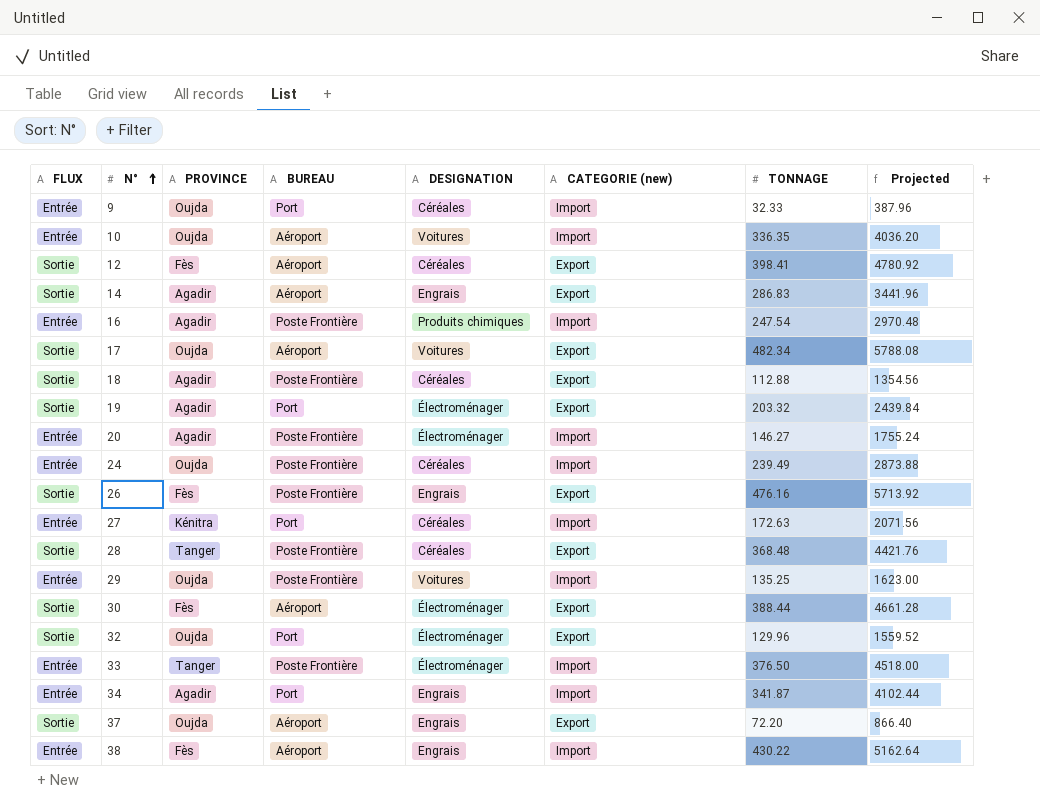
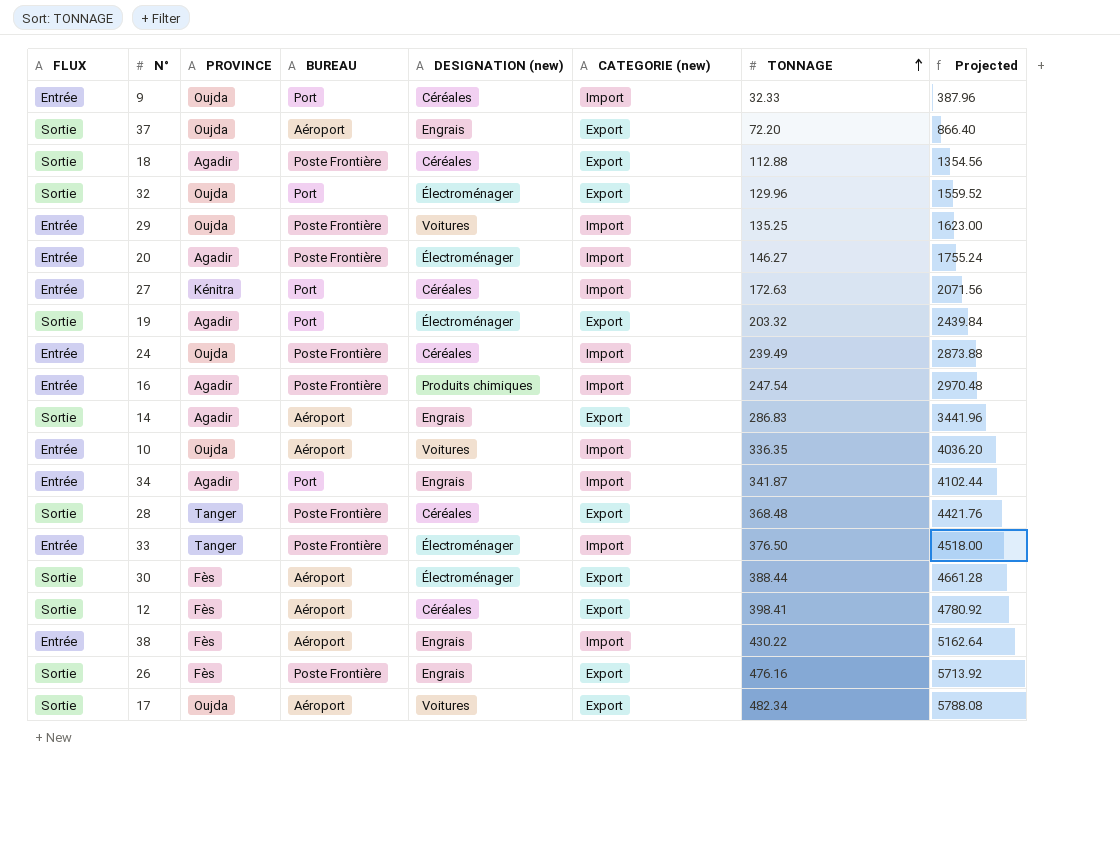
row order: N° ascending -> TONNAGE ascending
column name: DESIGNATION -> DESIGNATION (new)

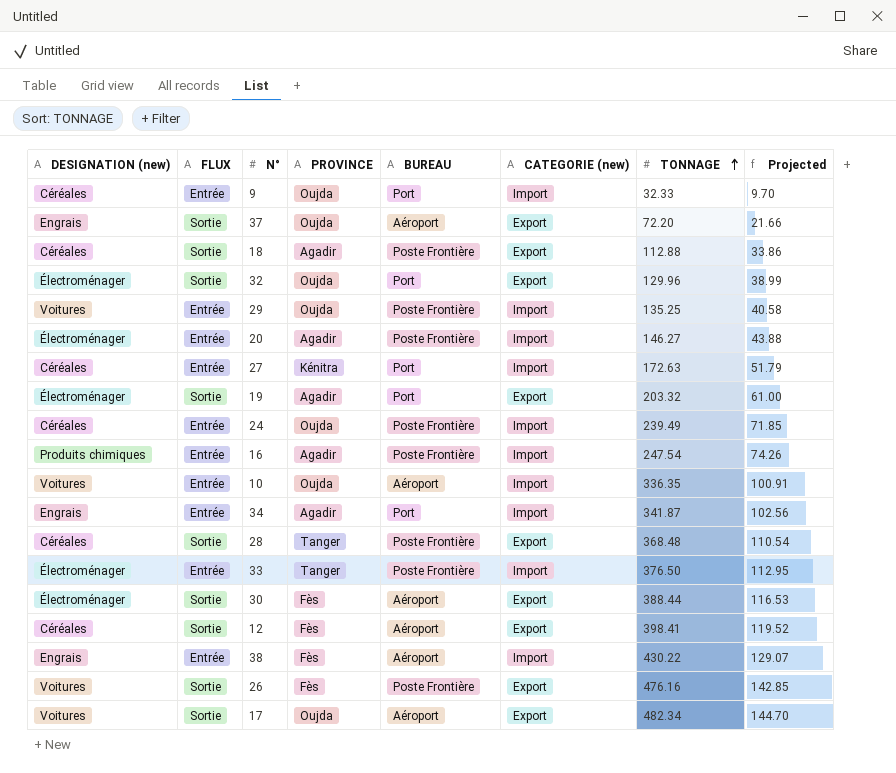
column DESIGNATION (new) | position: 5 -> 1
column Projected | formula: [TONNAGE] * 12 -> [TONNAGE] * 0.3
row 14: Sortie | Agadir | Aéroport | Engrais | Export | 286.83 | 3441.96 -> none
26 | DESIGNATION (new): Engrais -> Voitures

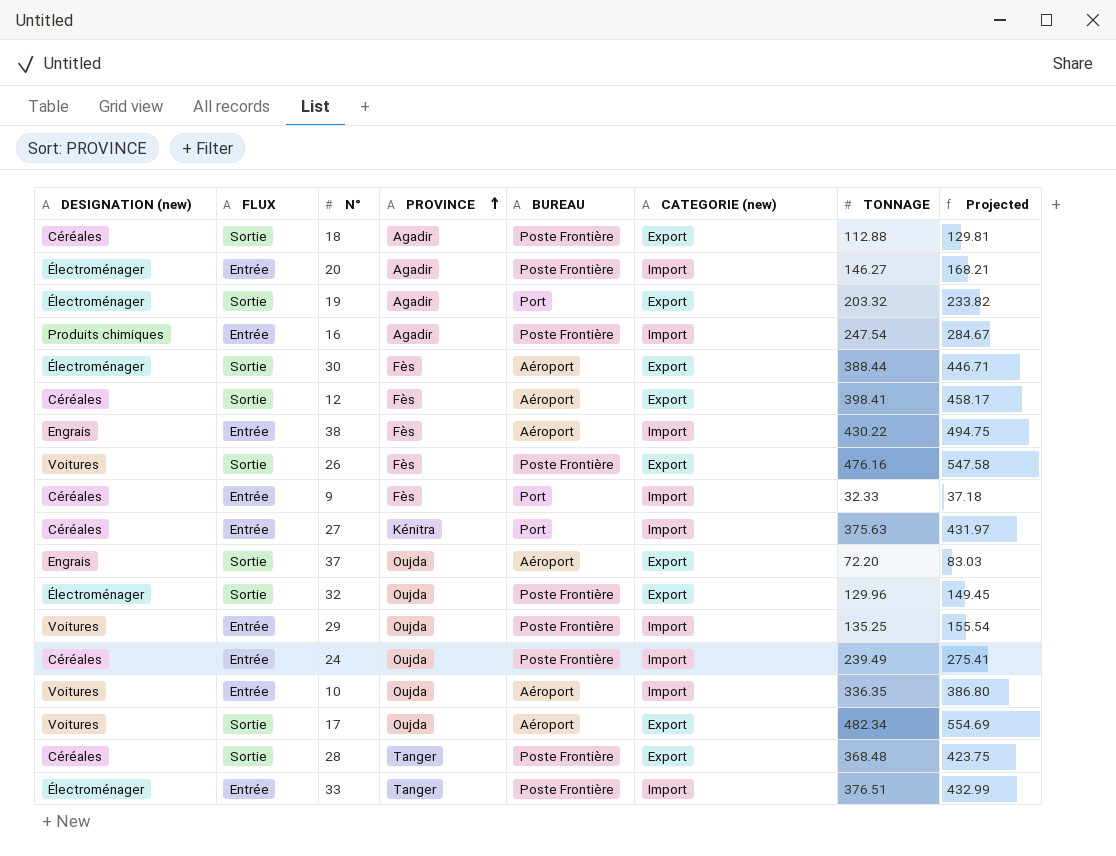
row order: TONNAGE ascending -> PROVINCE ascending
column Projected | formula: [TONNAGE] * 0.3 -> [TONNAGE] * 1.15
row 34: Engrais | Entrée | Agadir | Port | Import | 341.87 | 102.56 -> none
9 | PROVINCE: Oujda -> Fès
27 | TONNAGE: 172.63 -> 375.63
32 | BUREAU: Port -> Poste Frontière
33 | TONNAGE: 376.50 -> 376.51

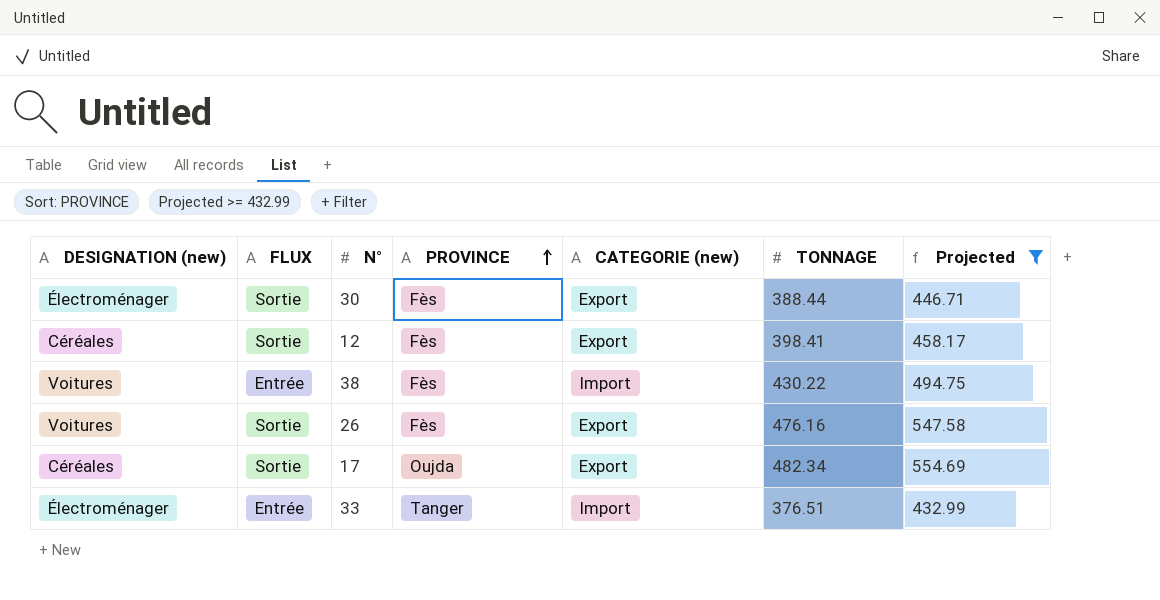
filter: none -> Projected >= 432.99
column BUREAU | position: 5 -> none
38 | DESIGNATION (new): Engrais -> Voitures
17 | DESIGNATION (new): Voitures -> Céréales

